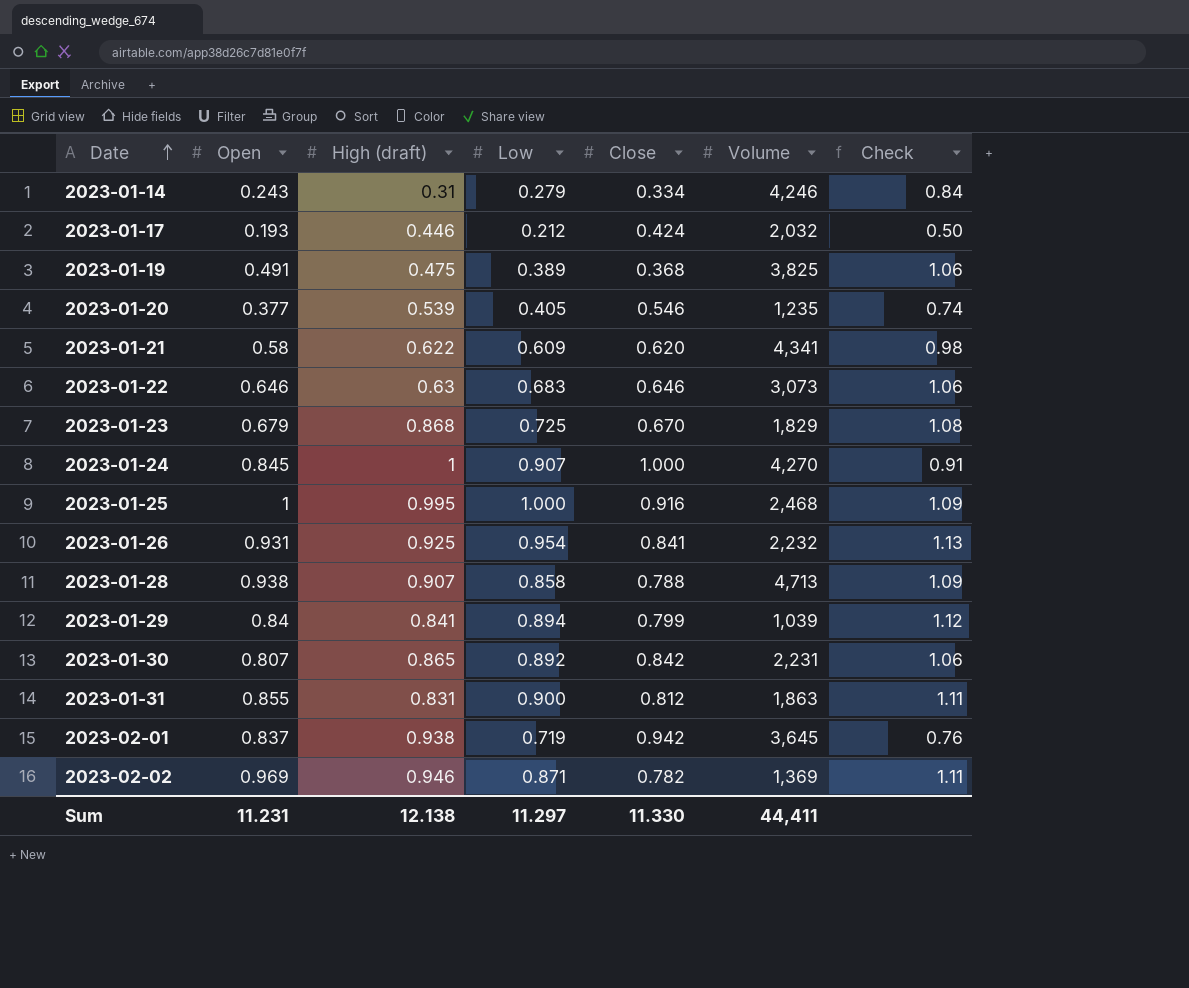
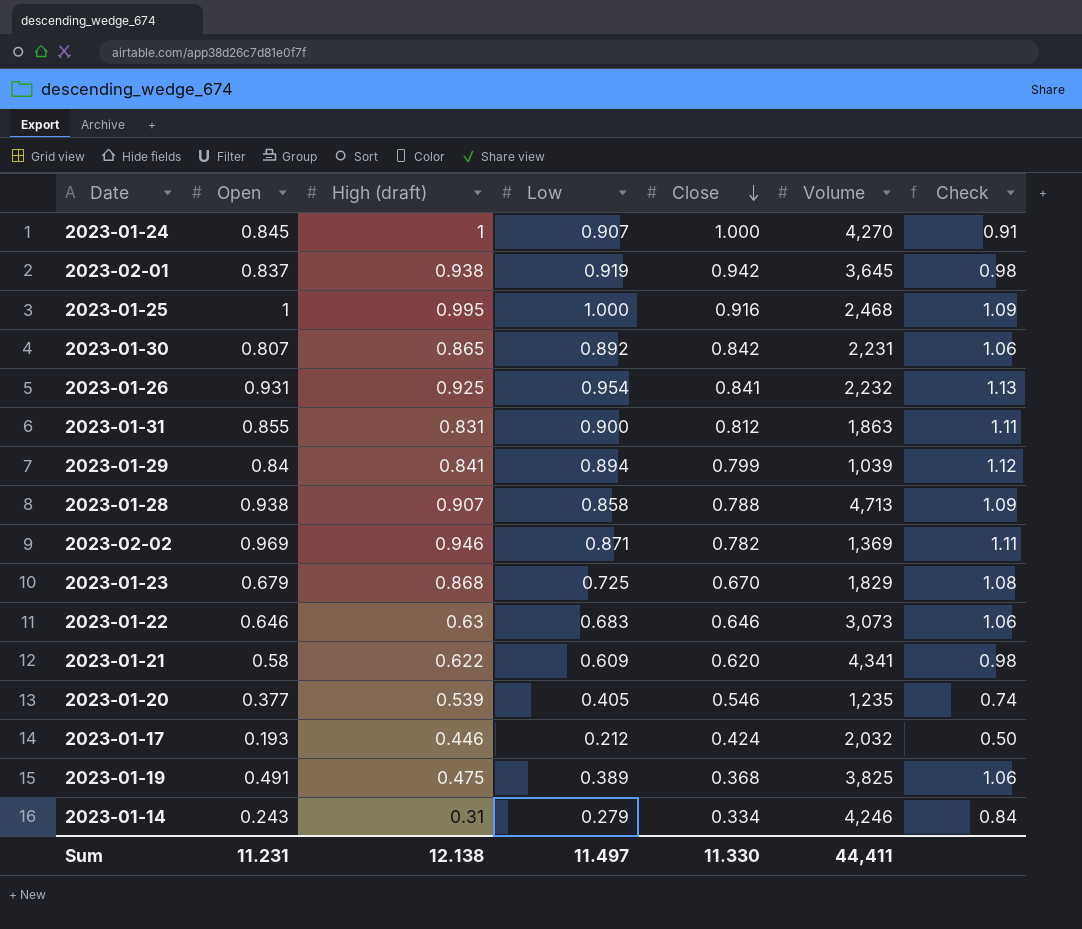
row order: Date ascending -> Close descending
2023-02-01 | Low: 0.719 -> 0.919
2023-02-01 | Check: 0.76 -> 0.98
Sum | Low: 11.297 -> 11.497

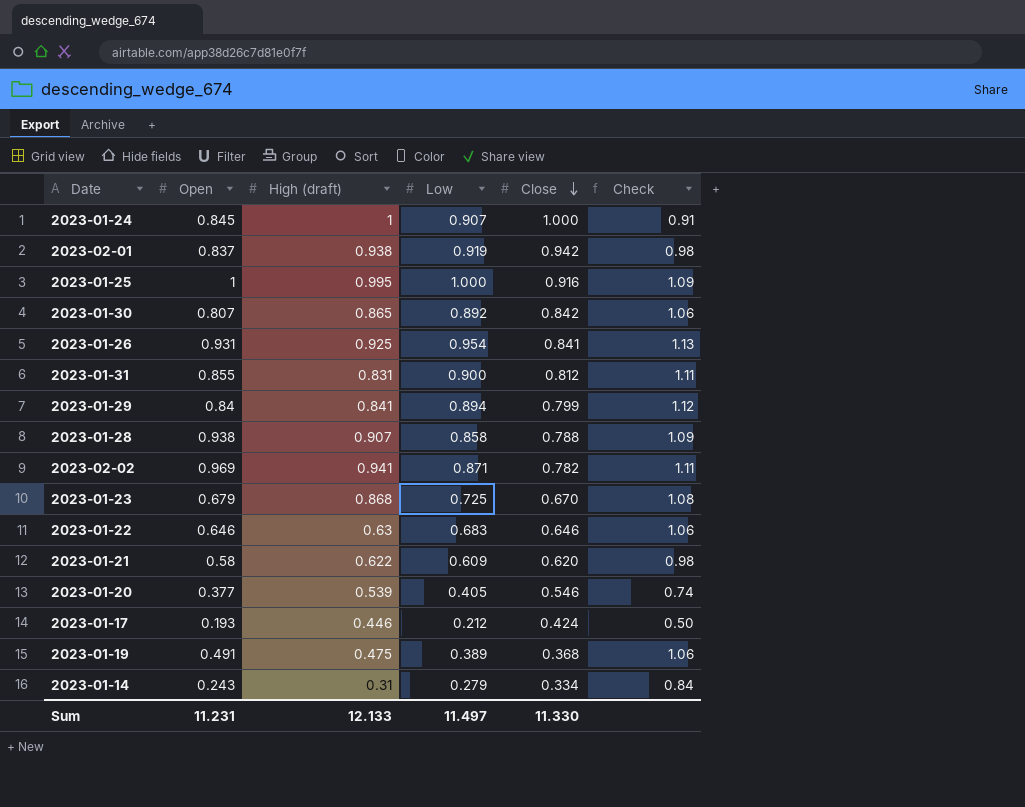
column Volume | position: 6 -> none
2023-02-02 | High (draft): 0.946 -> 0.941
Sum | High (draft): 12.138 -> 12.133

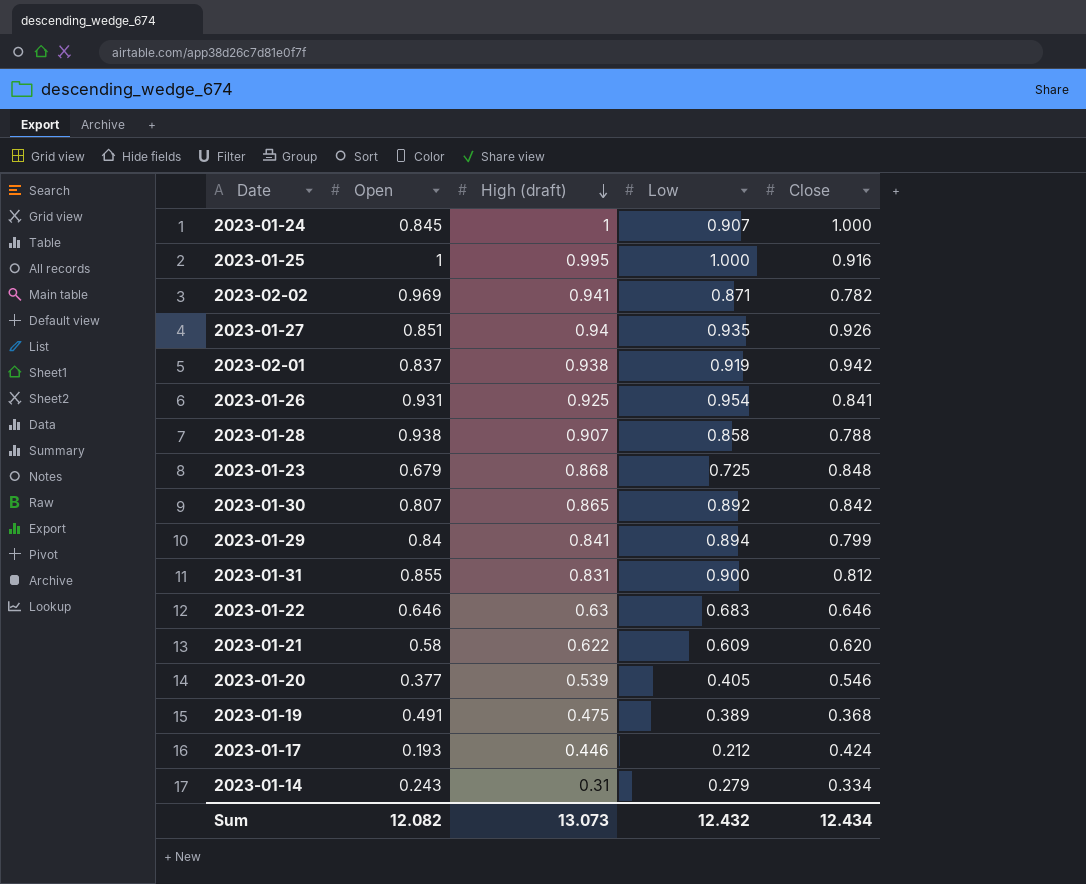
row order: Close descending -> High (draft) descending
column Check | formula: [Low] / [Close] -> none
row 2023-01-27: none -> 0.851 | 0.94 | 0.935 | 0.926
2023-01-23 | Close: 0.670 -> 0.848
Sum | Open: 11.231 -> 12.082
Sum | High (draft): 12.133 -> 13.073
Sum | Low: 11.497 -> 12.432
Sum | Close: 11.330 -> 12.434

